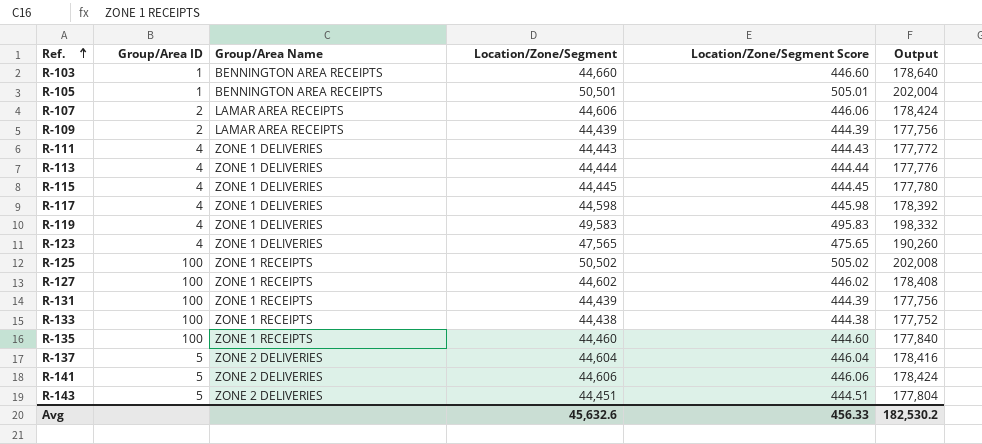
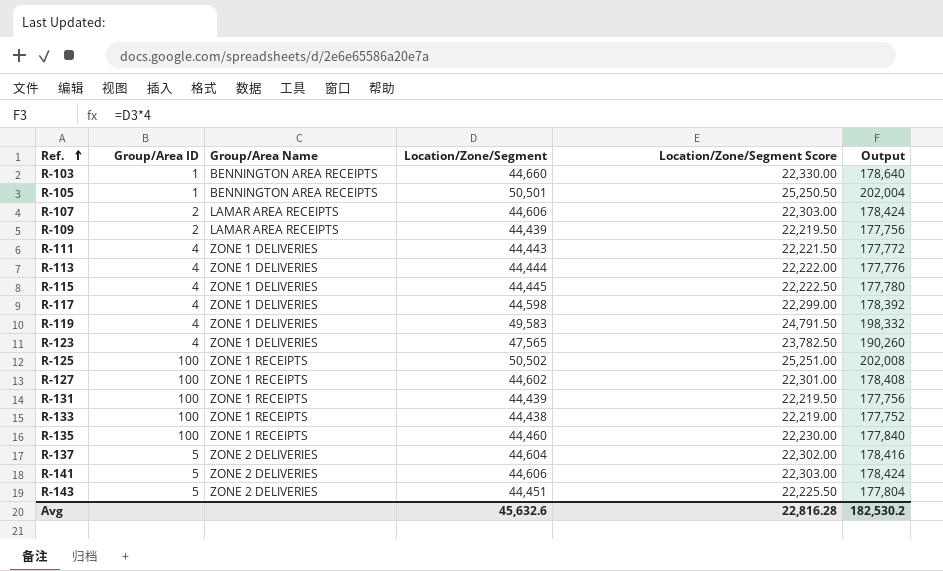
column Location/Zone/Segment Score | formula: [Location/Zone/Segment] * 0.01 -> [Location/Zone/Segment] * 0.5
Avg | Location/Zone/Segment Score: 456.33 -> 22,816.28

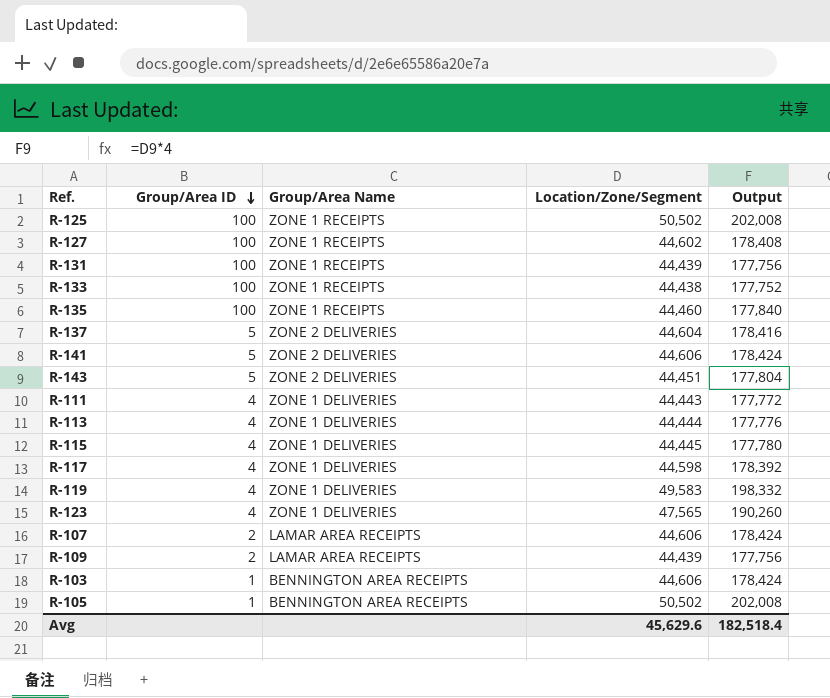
row order: Ref. ascending -> Group/Area ID descending
column Location/Zone/Segment Score | formula: [Location/Zone/Segment] * 0.5 -> none
R-103 | Location/Zone/Segment: 44,660 -> 44,606
R-103 | Output: 178,640 -> 178,424
R-105 | Location/Zone/Segment: 50,501 -> 50,502
R-105 | Output: 202,004 -> 202,008
Avg | Location/Zone/Segment: 45,632.6 -> 45,629.6
Avg | Output: 182,530.2 -> 182,518.4

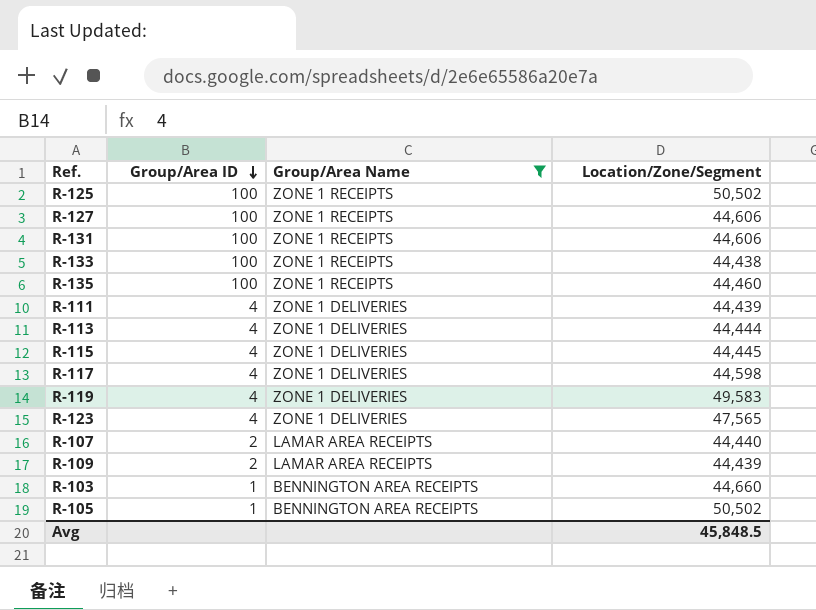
filter: none -> Group/Area Name != ZONE 2 DELIVERIES
column Output | formula: [Location/Zone/Segment] * 4 -> none
R-127 | Location/Zone/Segment: 44,602 -> 44,606
R-131 | Location/Zone/Segment: 44,439 -> 44,606
R-111 | Location/Zone/Segment: 44,443 -> 44,439
R-107 | Location/Zone/Segment: 44,606 -> 44,440
R-103 | Location/Zone/Segment: 44,606 -> 44,660
Avg | Location/Zone/Segment: 45,629.6 -> 45,848.5

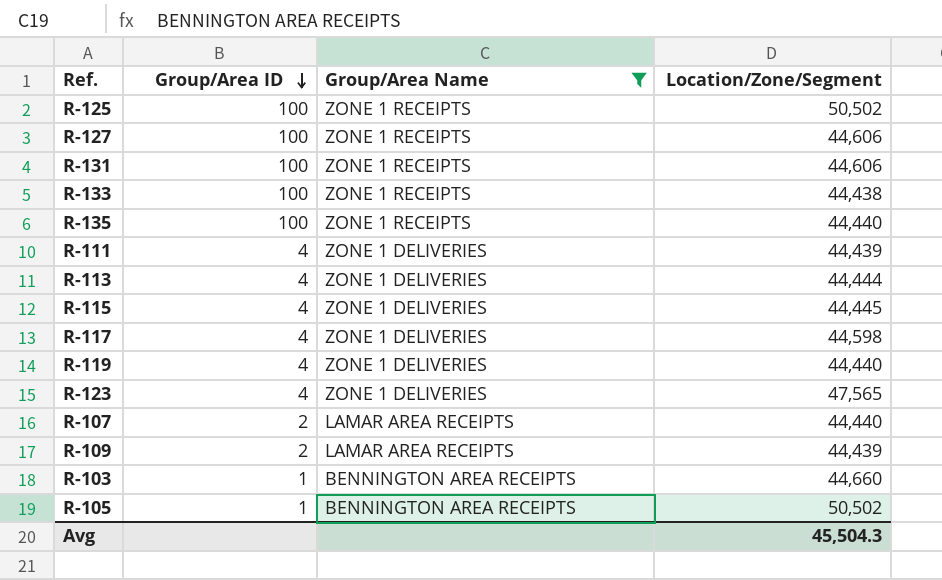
R-135 | Location/Zone/Segment: 44,460 -> 44,440
R-119 | Location/Zone/Segment: 49,583 -> 44,440
Avg | Location/Zone/Segment: 45,848.5 -> 45,504.3

